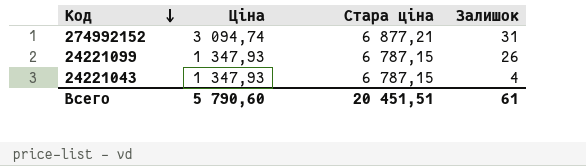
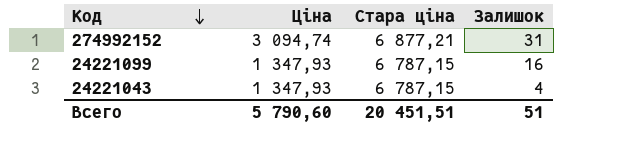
24221099 | Залишок: 26 -> 16
Всего | Залишок: 61 -> 51

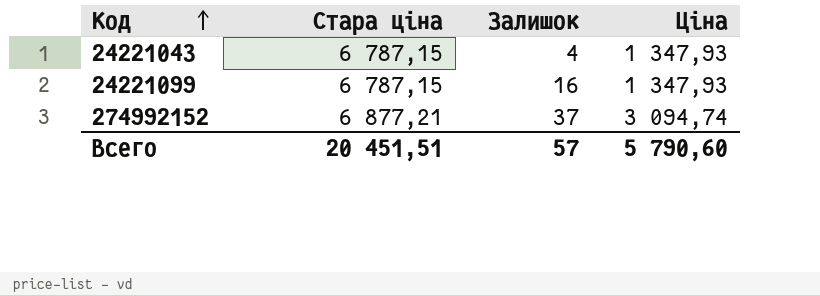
row order: Код descending -> Код ascending
column Ціна | position: 2 -> 4
274992152 | Залишок: 31 -> 37
Всего | Залишок: 51 -> 57

